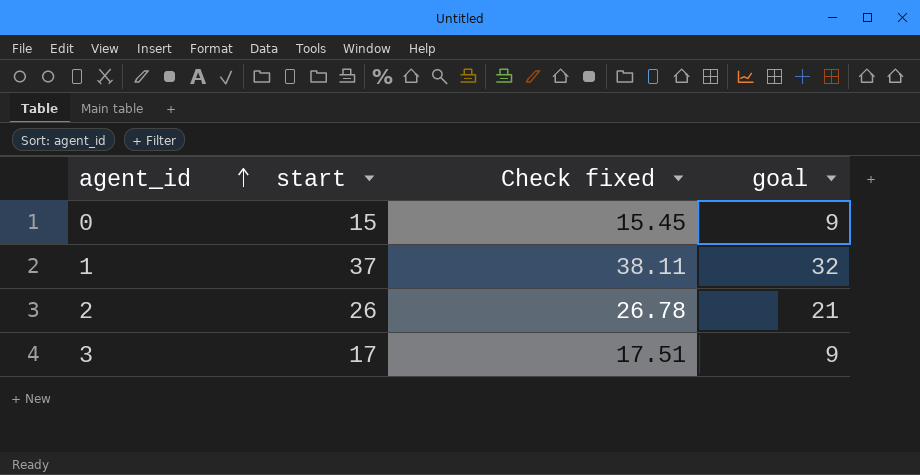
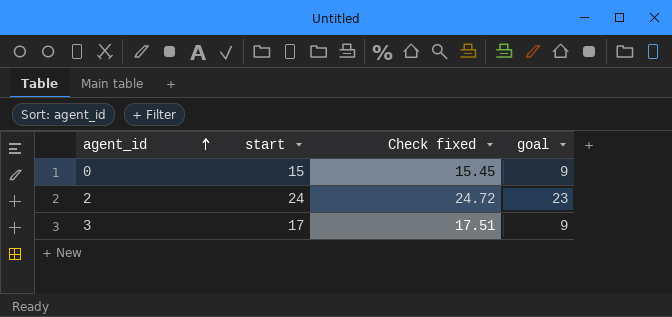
row 1: 37 | 38.11 | 32 -> none
2 | start: 26 -> 24
2 | Check fixed: 26.78 -> 24.72
2 | goal: 21 -> 23

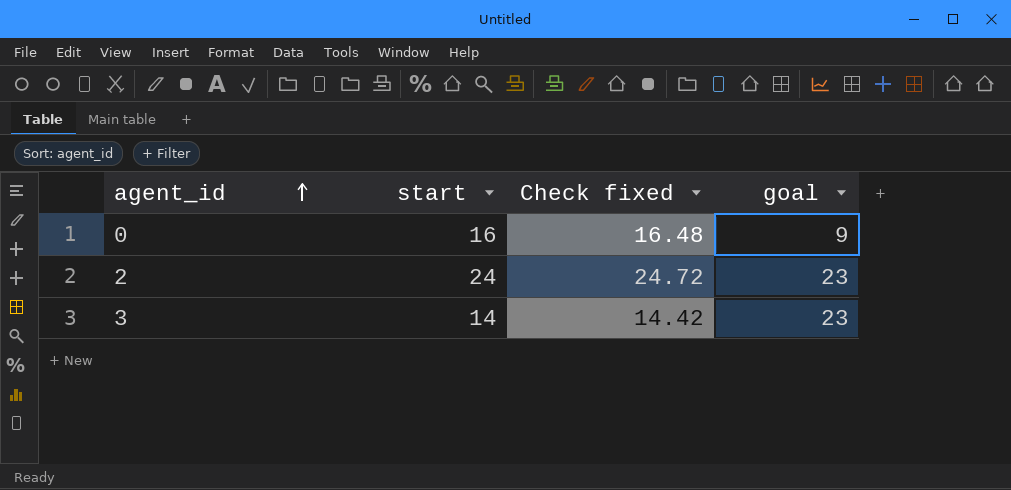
0 | start: 15 -> 16
0 | Check fixed: 15.45 -> 16.48
3 | start: 17 -> 14
3 | Check fixed: 17.51 -> 14.42
3 | goal: 9 -> 23

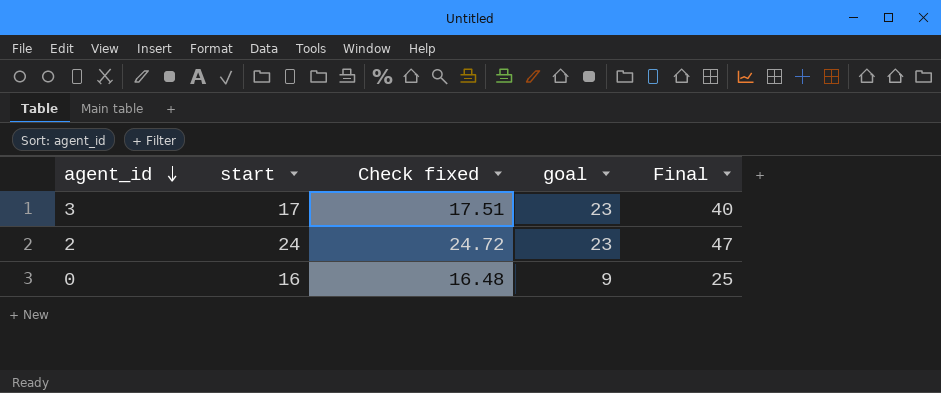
row order: agent_id ascending -> agent_id descending
column Final | formula: none -> [start] + [goal]
3 | start: 14 -> 17
3 | Check fixed: 14.42 -> 17.51

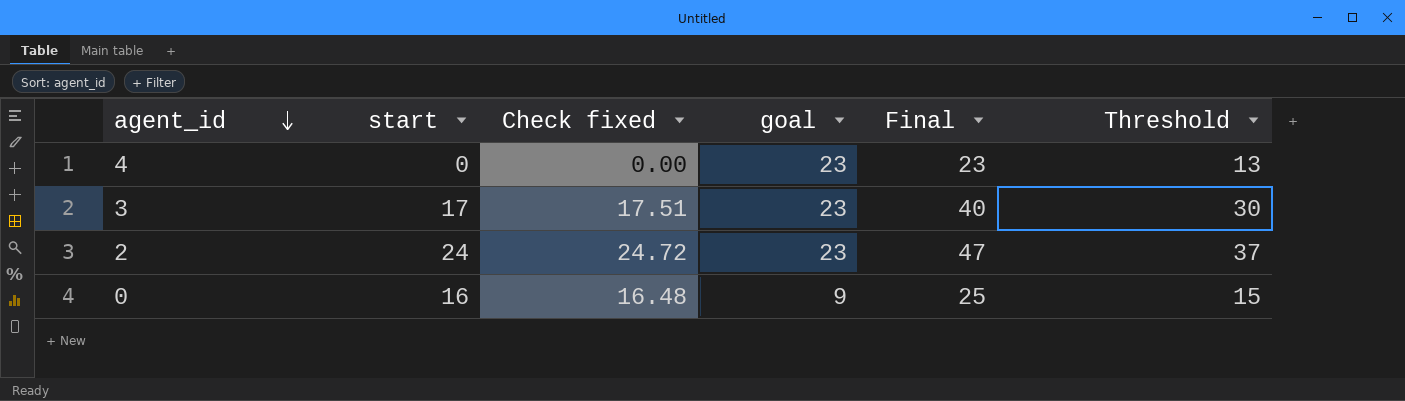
column Threshold | formula: none -> [Final] - 10
row 4: none -> 0 | 0.00 | 23 | 23 | 13

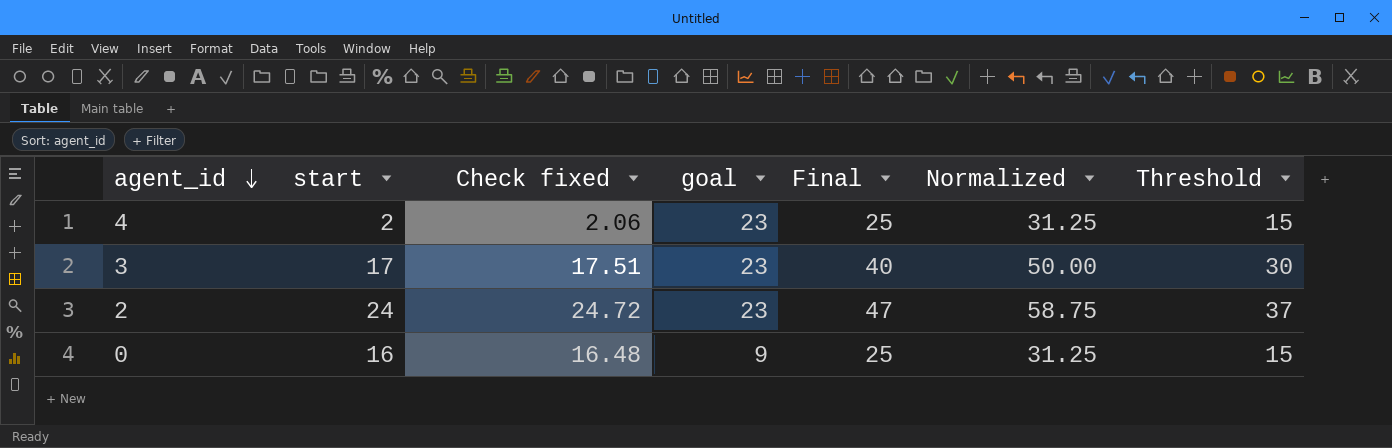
column Normalized | formula: none -> [Final] * 1.25
4 | start: 0 -> 2
4 | Check fixed: 0.00 -> 2.06
4 | Final: 23 -> 25
4 | Threshold: 13 -> 15

